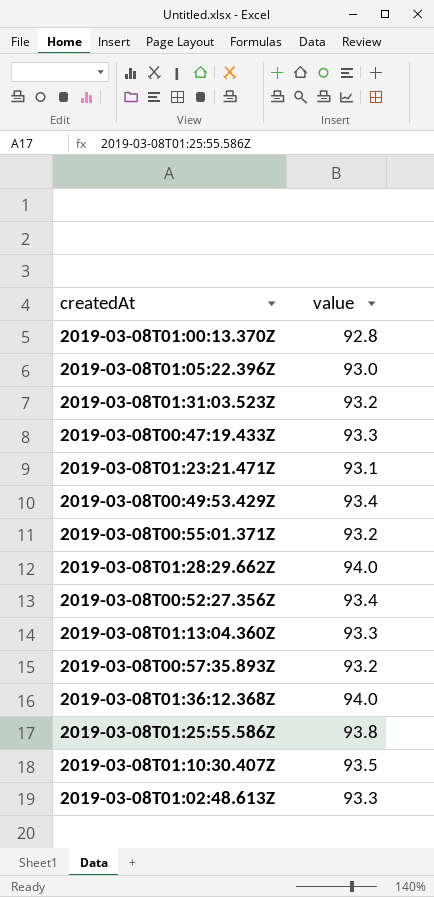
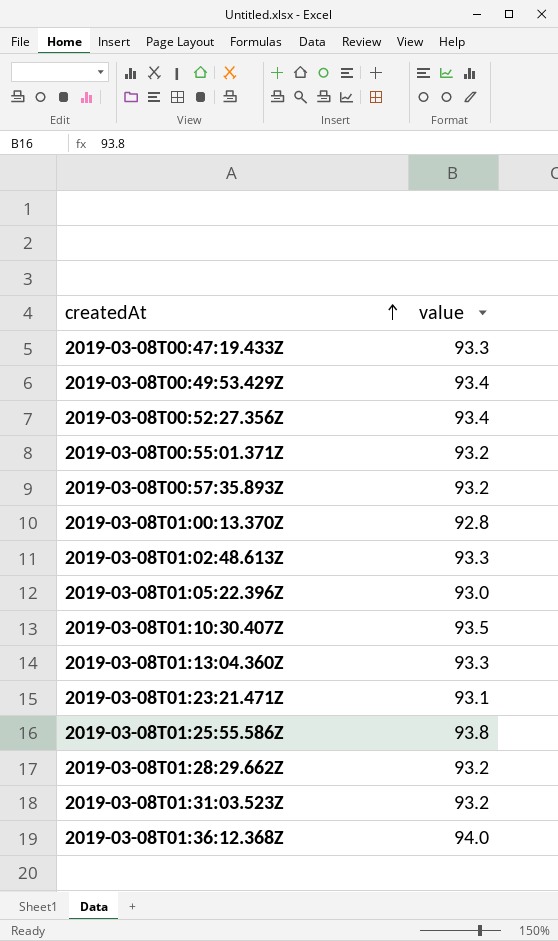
row order: none -> createdAt ascending
2019-03-08T01:28:29.662Z | value: 94.0 -> 93.2

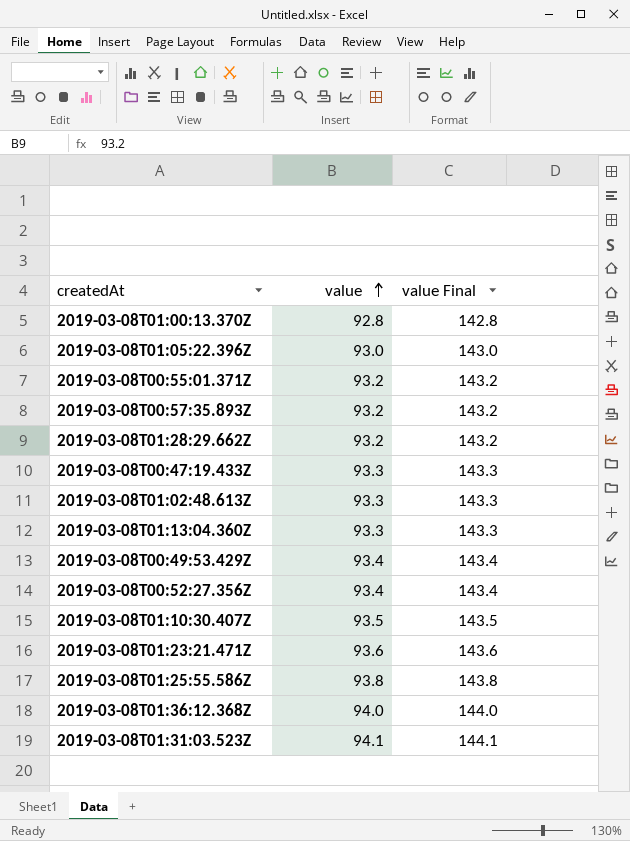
row order: createdAt ascending -> value ascending
column value Final | formula: none -> [value] + 50
2019-03-08T01:23:21.471Z | value: 93.1 -> 93.6
2019-03-08T01:31:03.523Z | value: 93.2 -> 94.1

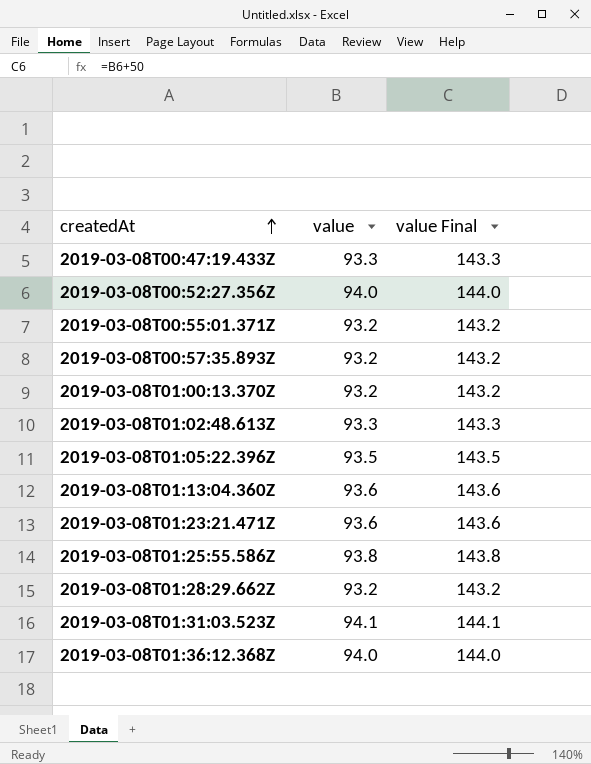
row order: value ascending -> createdAt ascending
row 2019-03-08T00:49:53.429Z: 93.4 | 143.4 -> none
row 2019-03-08T01:10:30.407Z: 93.5 | 143.5 -> none
2019-03-08T00:52:27.356Z | value: 93.4 -> 94.0
2019-03-08T00:52:27.356Z | value Final: 143.4 -> 144.0
2019-03-08T01:00:13.370Z | value: 92.8 -> 93.2
2019-03-08T01:00:13.370Z | value Final: 142.8 -> 143.2
2019-03-08T01:05:22.396Z | value: 93.0 -> 93.5
2019-03-08T01:05:22.396Z | value Final: 143.0 -> 143.5
2019-03-08T01:13:04.360Z | value: 93.3 -> 93.6
2019-03-08T01:13:04.360Z | value Final: 143.3 -> 143.6

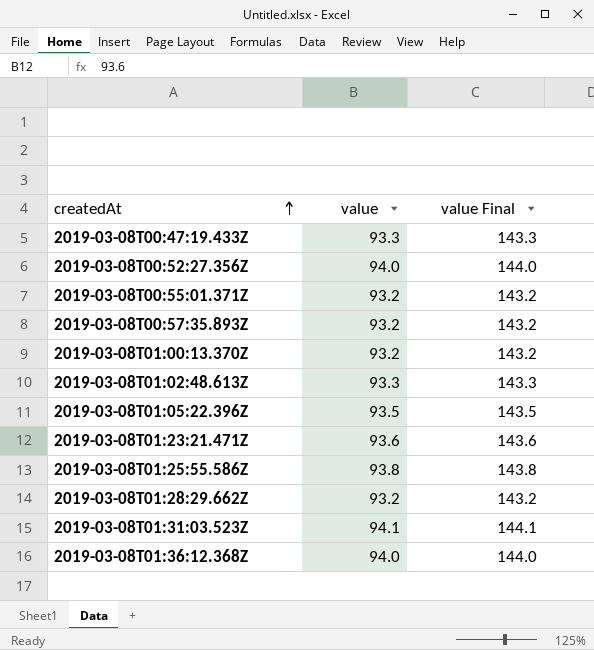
row 2019-03-08T01:13:04.360Z: 93.6 | 143.6 -> none

